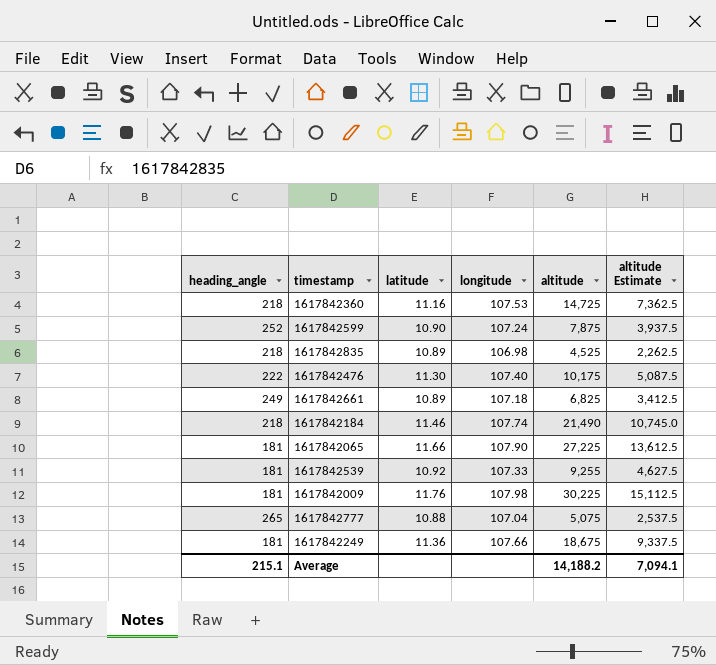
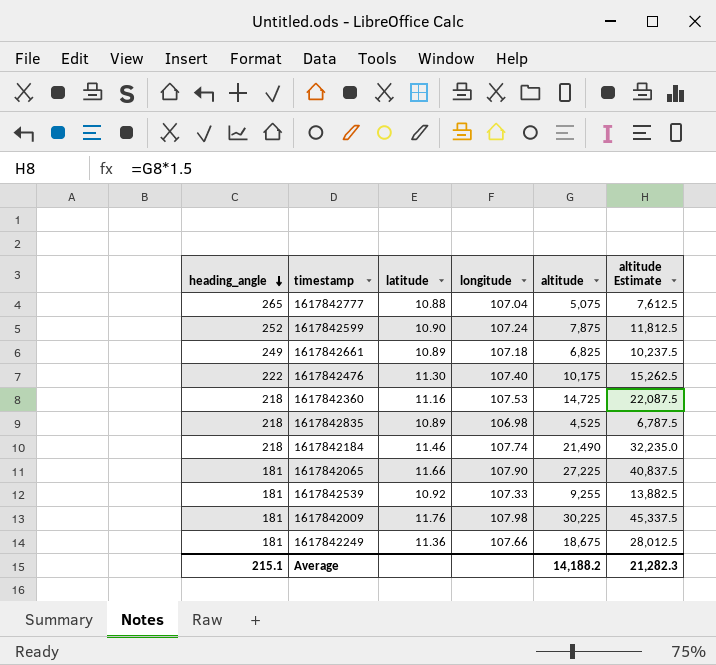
row order: none -> heading_angle descending
column altitude Estimate | formula: [altitude] * 0.5 -> [altitude] * 1.5
Average | altitude Estimate: 7,094.1 -> 21,282.3

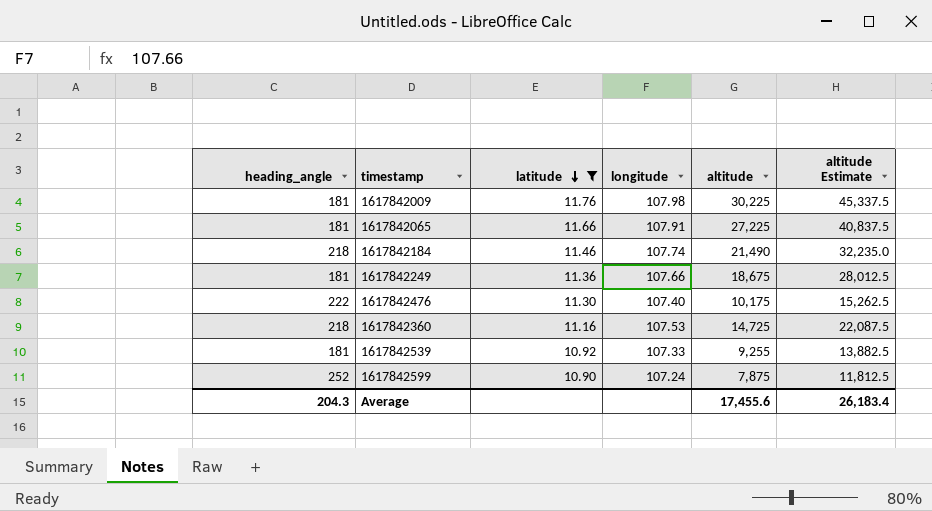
filter: none -> latitude >= 10.90
row order: heading_angle descending -> latitude descending
1617842065 | longitude: 107.90 -> 107.91
Average | heading_angle: 215.1 -> 204.3
Average | altitude: 14,188.2 -> 17,455.6
Average | altitude Estimate: 21,282.3 -> 26,183.4

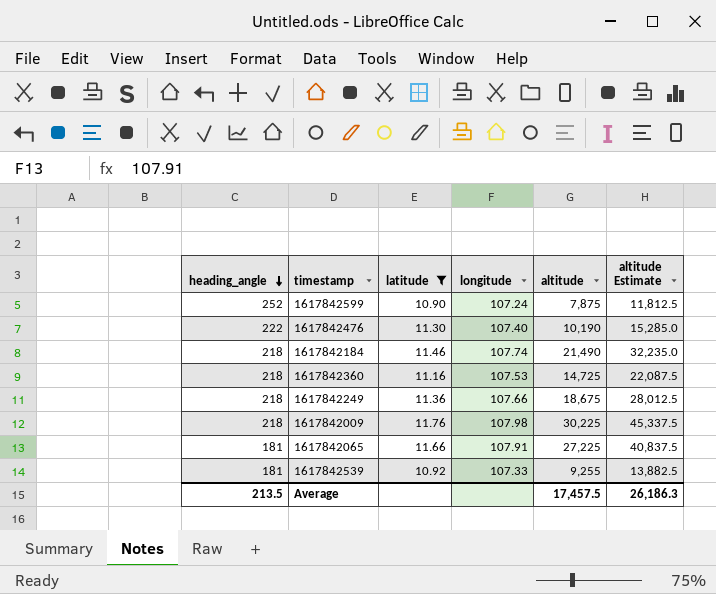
row order: latitude descending -> heading_angle descending
1617842476 | altitude: 10,175 -> 10,190
1617842476 | altitude Estimate: 15,262.5 -> 15,285.0
1617842249 | heading_angle: 181 -> 218
1617842009 | heading_angle: 181 -> 218
Average | heading_angle: 204.3 -> 213.5
Average | altitude: 17,455.6 -> 17,457.5
Average | altitude Estimate: 26,183.4 -> 26,186.3

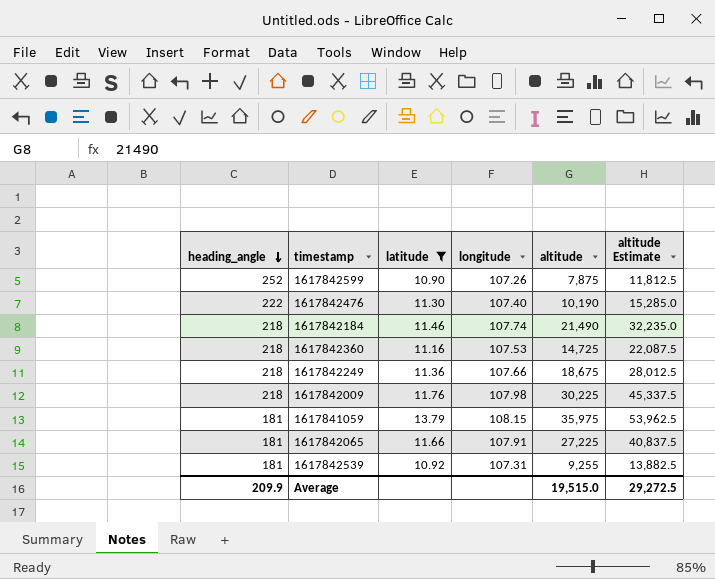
1617842599 | longitude: 107.24 -> 107.26
row 1617841059: none -> 181 | 13.79 | 108.15 | 35,975 | 53,962.5
1617842539 | longitude: 107.33 -> 107.31
Average | heading_angle: 213.5 -> 209.9
Average | altitude: 17,457.5 -> 19,515.0
Average | altitude Estimate: 26,186.3 -> 29,272.5

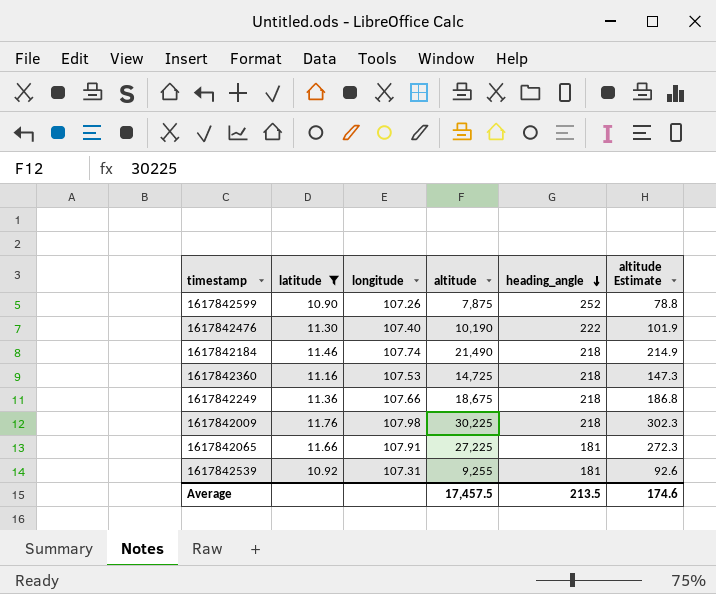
column heading_angle | position: 1 -> 5
column altitude Estimate | formula: [altitude] * 1.5 -> [altitude] * 0.01
row 1617841059: 181 | 13.79 | 108.15 | 35,975 | 53,962.5 -> none
Average | altitude: 19,515.0 -> 17,457.5
Average | heading_angle: 209.9 -> 213.5
Average | altitude Estimate: 29,272.5 -> 174.6

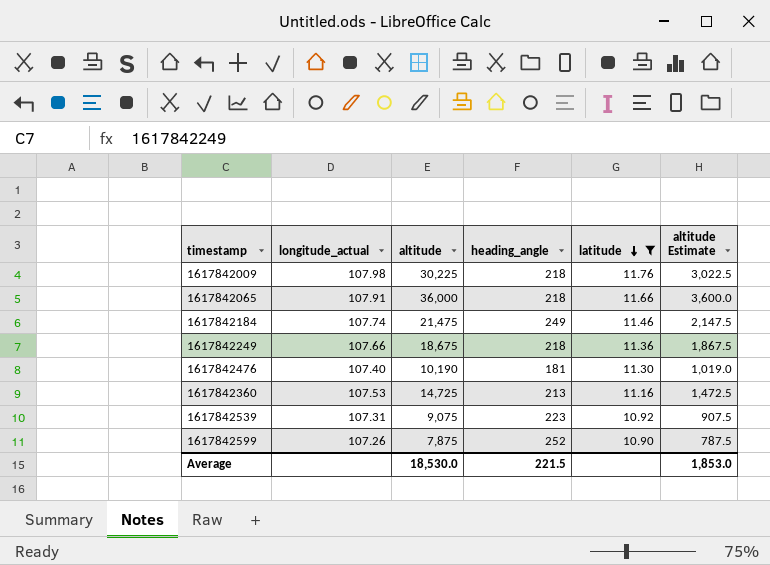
row order: heading_angle descending -> latitude descending
column name: longitude -> longitude_actual
column latitude | position: 2 -> 5
column altitude Estimate | formula: [altitude] * 0.01 -> [altitude] * 0.1
1617842065 | altitude: 27,225 -> 36,000
1617842065 | heading_angle: 181 -> 218
1617842184 | altitude: 21,490 -> 21,475
1617842184 | heading_angle: 218 -> 249
1617842476 | heading_angle: 222 -> 181
1617842360 | heading_angle: 218 -> 213
1617842539 | altitude: 9,255 -> 9,075
1617842539 | heading_angle: 181 -> 223
Average | altitude: 17,457.5 -> 18,530.0
Average | heading_angle: 213.5 -> 221.5
Average | altitude Estimate: 174.6 -> 1,853.0

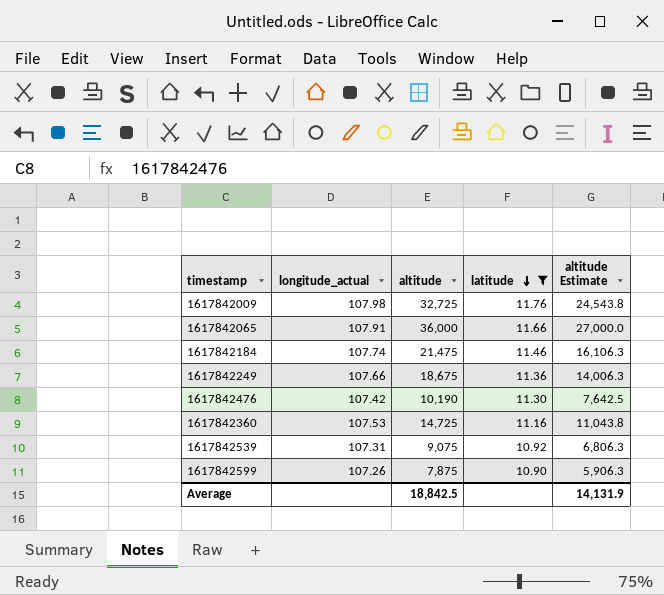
column heading_angle | position: 4 -> none
column altitude Estimate | formula: [altitude] * 0.1 -> [altitude] * 0.75
1617842009 | altitude: 30,225 -> 32,725
1617842476 | longitude_actual: 107.40 -> 107.42
Average | altitude: 18,530.0 -> 18,842.5
Average | altitude Estimate: 1,853.0 -> 14,131.9

